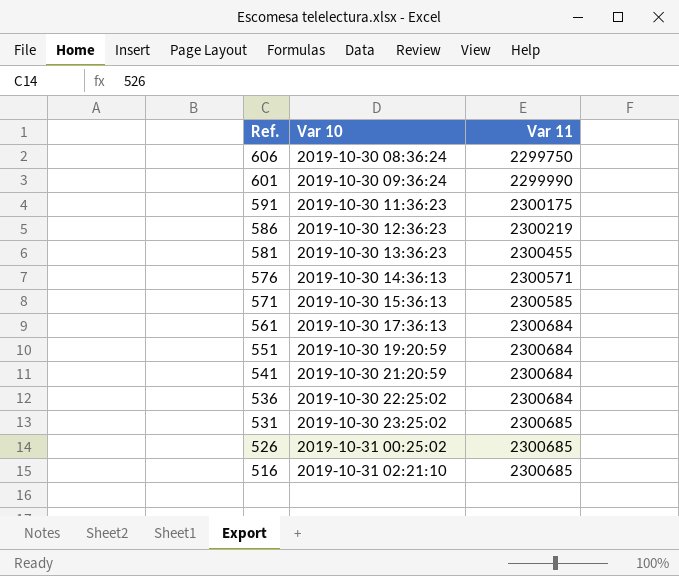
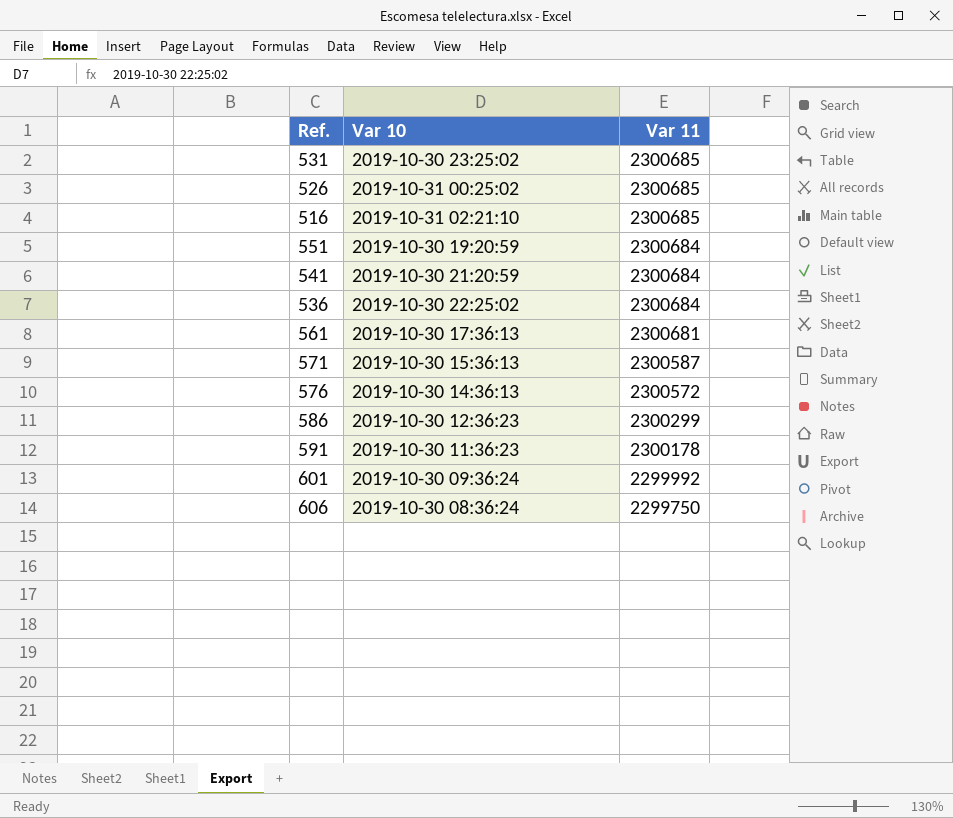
row order: Ref. descending -> Var 11 descending
row 581: 2019-10-30 13:36:23 | 2300455 -> none
561 | Var 11: 2300684 -> 2300681
571 | Var 11: 2300585 -> 2300587
576 | Var 11: 2300571 -> 2300572
586 | Var 11: 2300219 -> 2300299
591 | Var 11: 2300175 -> 2300178
601 | Var 11: 2299990 -> 2299992

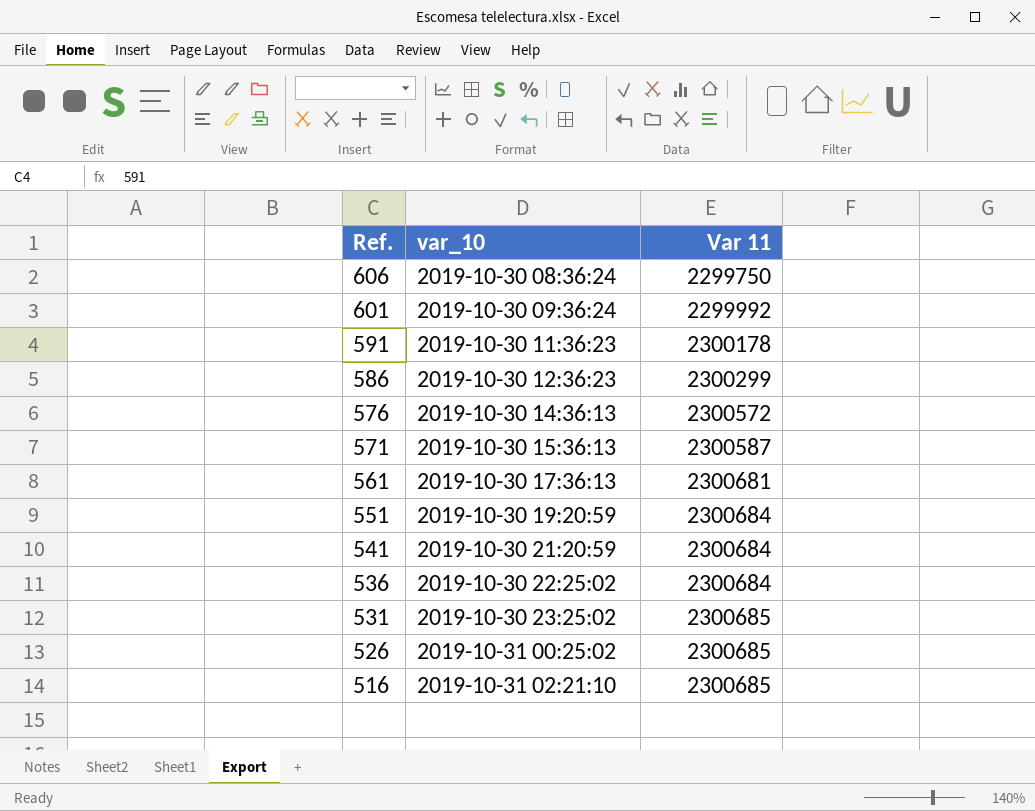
row order: Var 11 descending -> Ref. descending
column name: Var 10 -> var_10

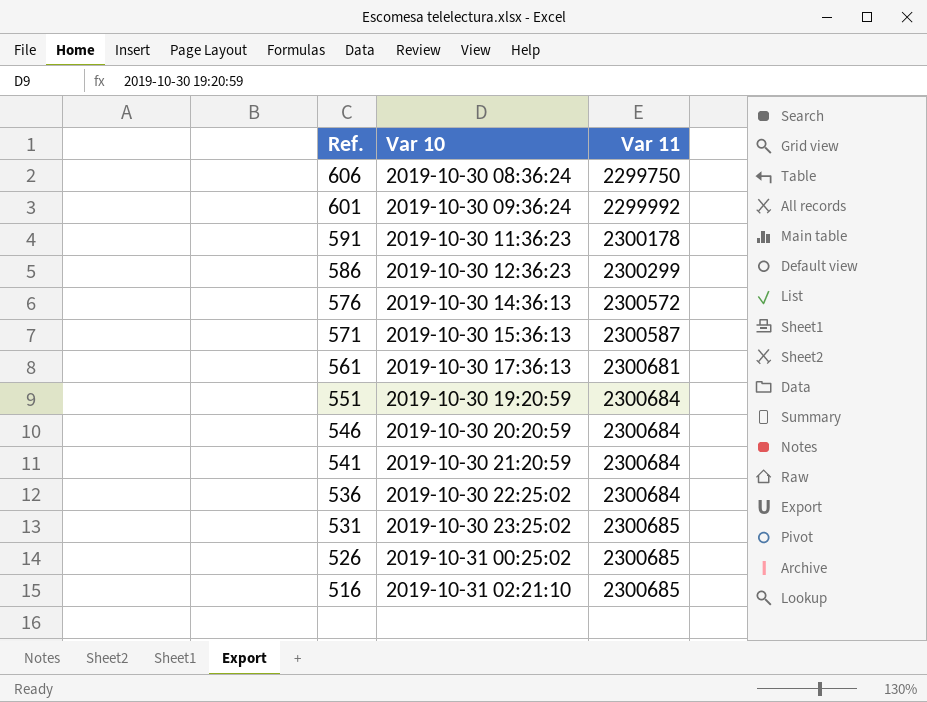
column name: var_10 -> Var 10
row 546: none -> 2019-10-30 20:20:59 | 2300684

